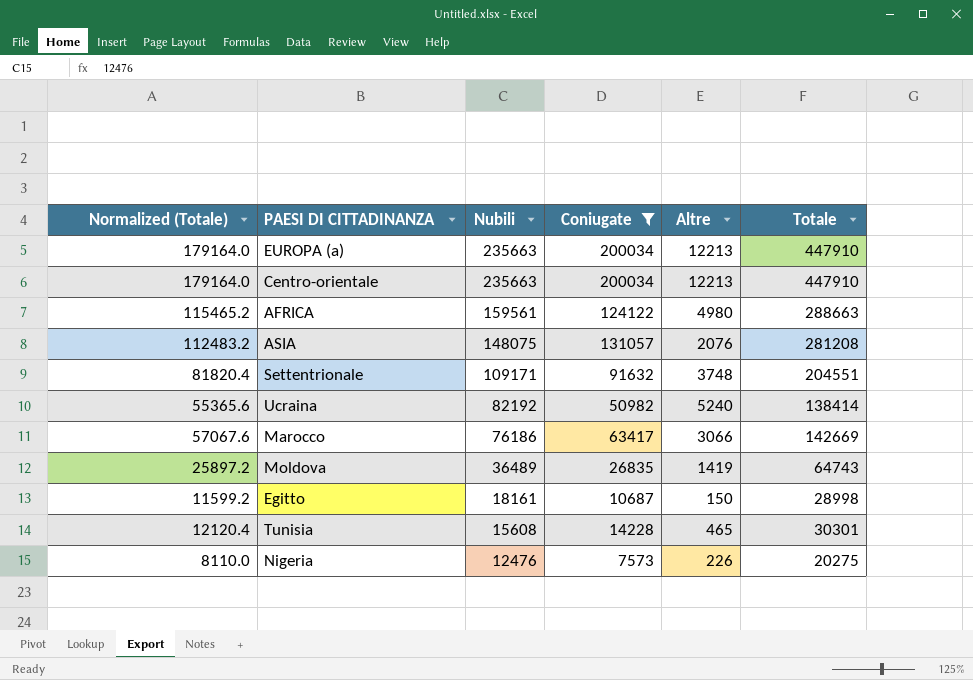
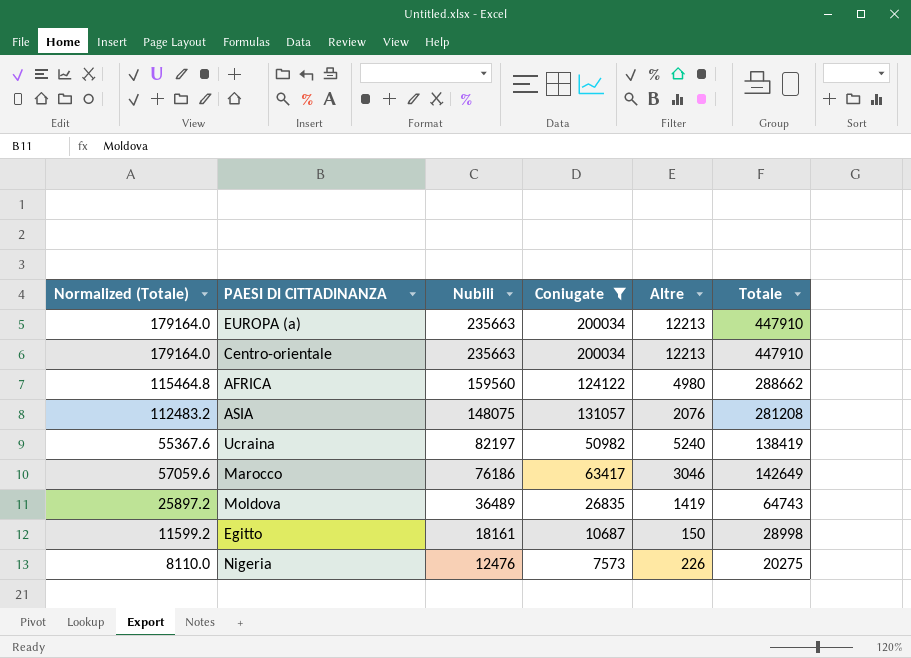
row Settentrionale: 81820.4 | 109171 | 91632 | 3748 | 204551 -> none
row Tunisia: 12120.4 | 15608 | 14228 | 465 | 30301 -> none
AFRICA | Normalized (Totale): 115465.2 -> 115464.8
AFRICA | Nubili: 159561 -> 159560
AFRICA | Totale: 288663 -> 288662
Ucraina | Normalized (Totale): 55365.6 -> 55367.6
Ucraina | Nubili: 82192 -> 82197
Ucraina | Totale: 138414 -> 138419
Marocco | Normalized (Totale): 57067.6 -> 57059.6
Marocco | Altre: 3066 -> 3046
Marocco | Totale: 142669 -> 142649

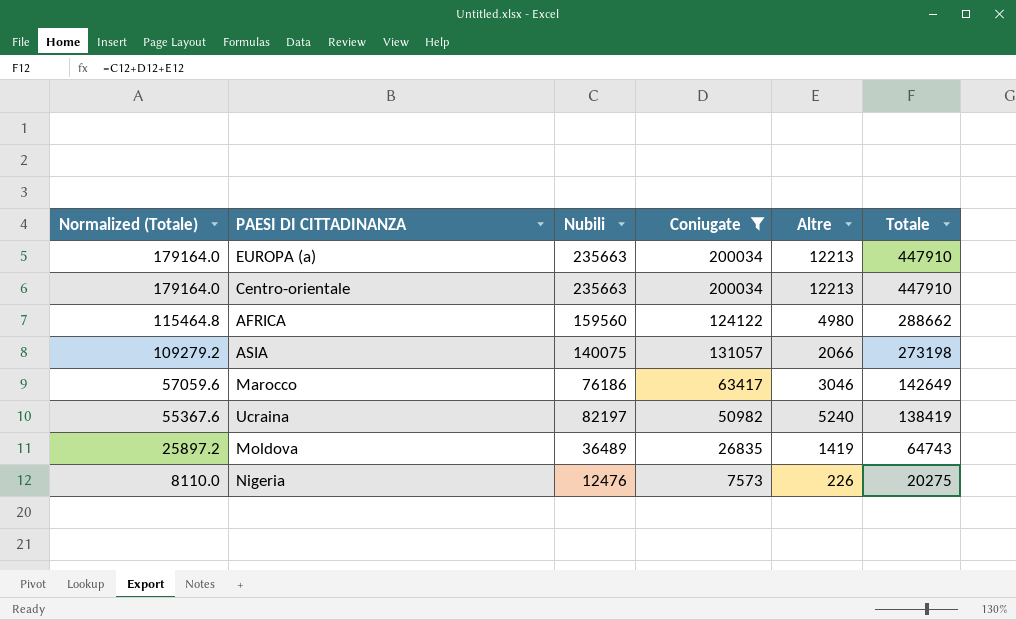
row order: Nubili descending -> Normalized (Totale) descending
row Egitto: 11599.2 | 18161 | 10687 | 150 | 28998 -> none
ASIA | Normalized (Totale): 112483.2 -> 109279.2
ASIA | Nubili: 148075 -> 140075
ASIA | Altre: 2076 -> 2066
ASIA | Totale: 281208 -> 273198

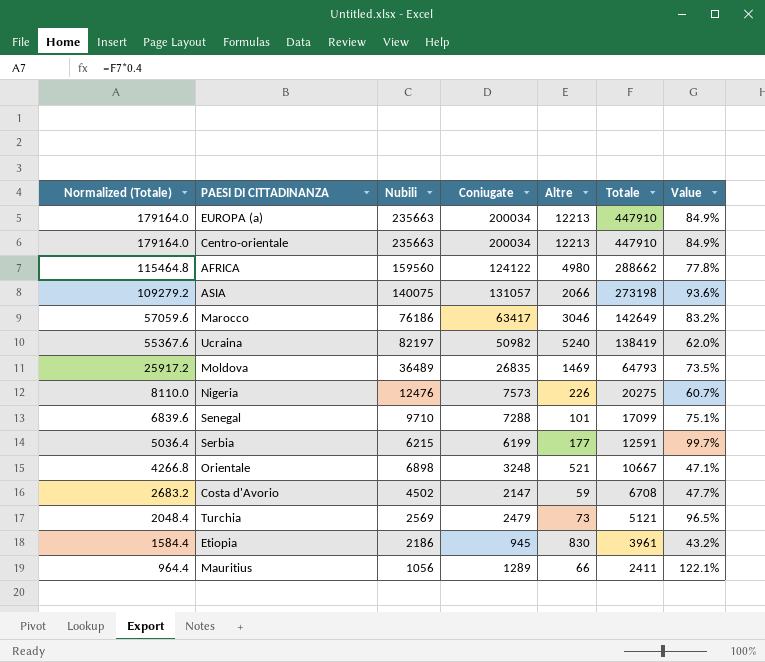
filter: Coniugate >= 7573 -> none
column Value | formula: none -> [Coniugate] / [Nubili]
Moldova | Normalized (Totale): 25897.2 -> 25917.2
Moldova | Altre: 1419 -> 1469
Moldova | Totale: 64743 -> 64793

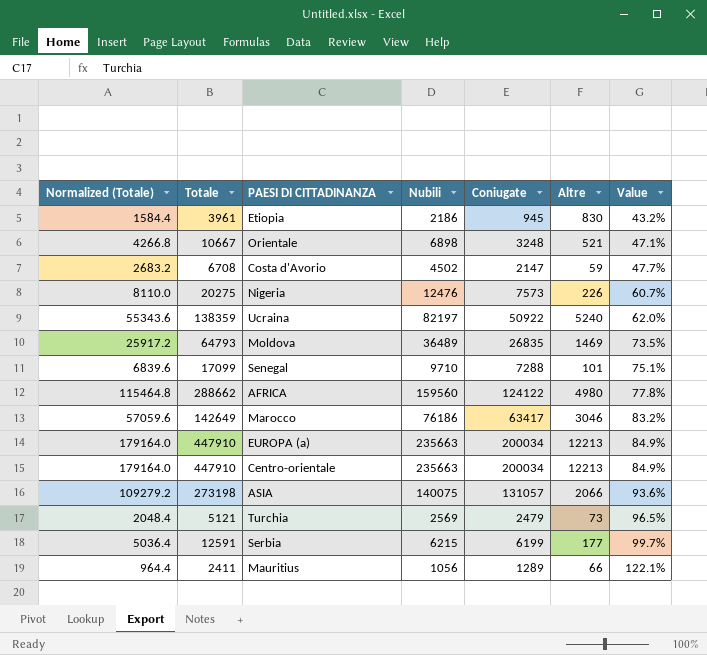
row order: Normalized (Totale) descending -> Value ascending
column Totale | position: 6 -> 2
Ucraina | Normalized (Totale): 55367.6 -> 55343.6
Ucraina | Totale: 138419 -> 138359
Ucraina | Coniugate: 50982 -> 50922

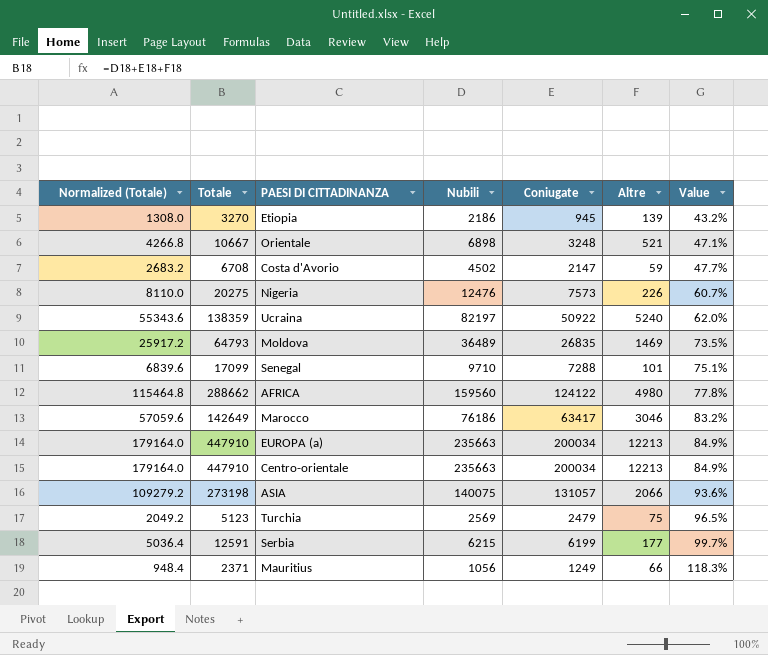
Etiopia | Normalized (Totale): 1584.4 -> 1308.0
Etiopia | Totale: 3961 -> 3270
Etiopia | Altre: 830 -> 139
Turchia | Normalized (Totale): 2048.4 -> 2049.2
Turchia | Totale: 5121 -> 5123
Turchia | Altre: 73 -> 75
Mauritius | Normalized (Totale): 964.4 -> 948.4
Mauritius | Totale: 2411 -> 2371
Mauritius | Coniugate: 1289 -> 1249
Mauritius | Value: 122.1% -> 118.3%

